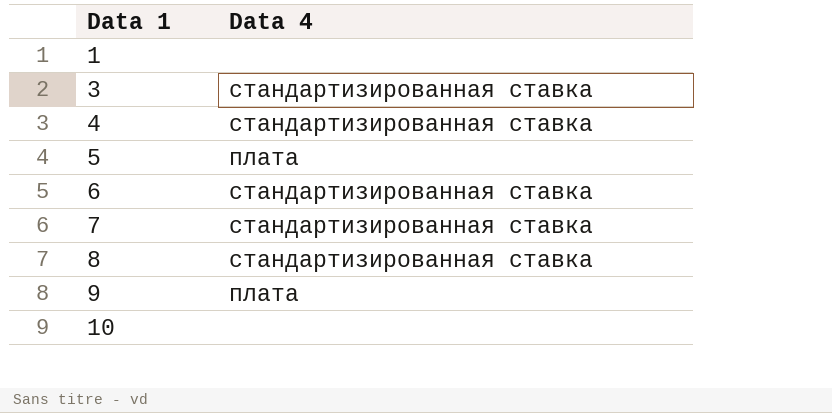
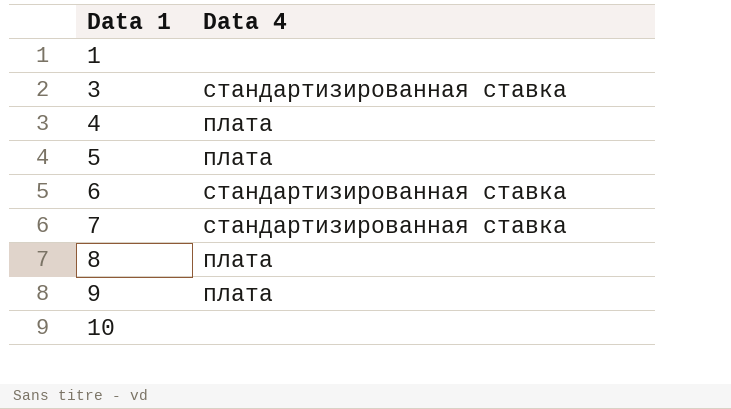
4 | Data 4: стандартизированная ставка -> плата
8 | Data 4: стандартизированная ставка -> плата

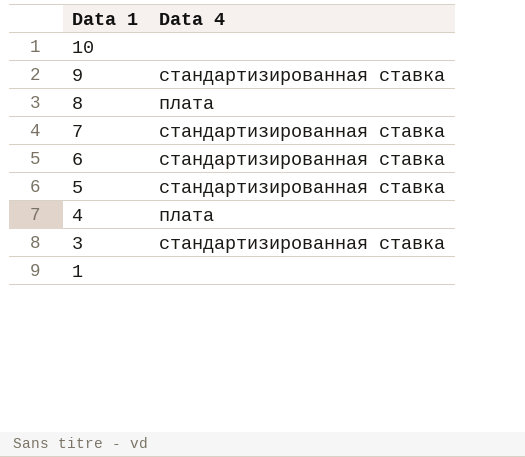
row order: Data 1 ascending -> Data 1 descending
9 | Data 4: плата -> стандартизированная ставка
5 | Data 4: плата -> стандартизированная ставка

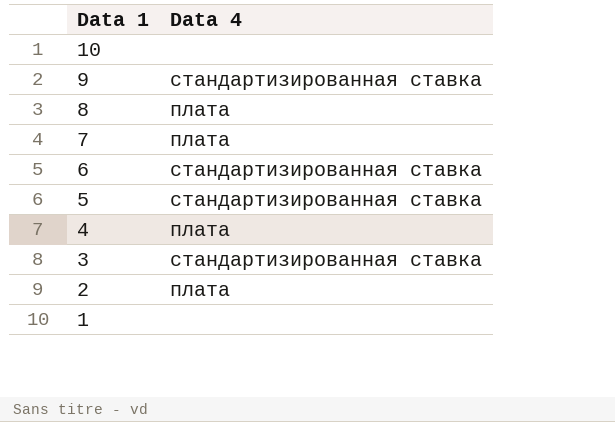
7 | Data 4: стандартизированная ставка -> плата
row 2: none -> плата

